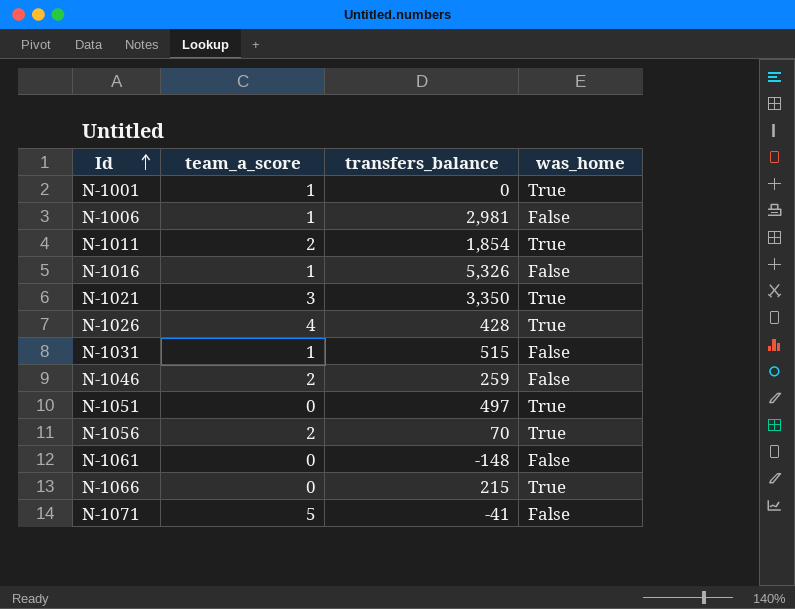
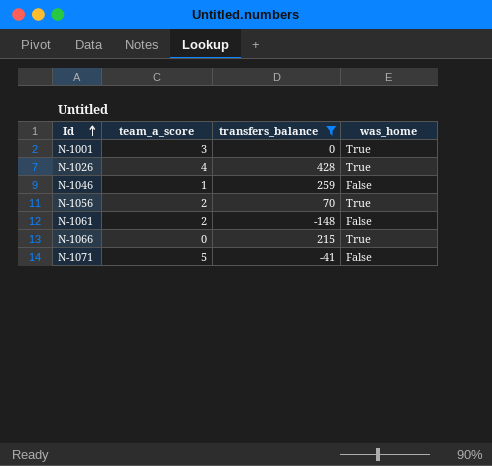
filter: none -> transfers_balance <= 428
N-1001 | team_a_score: 1 -> 3
N-1046 | team_a_score: 2 -> 1
N-1061 | team_a_score: 0 -> 2

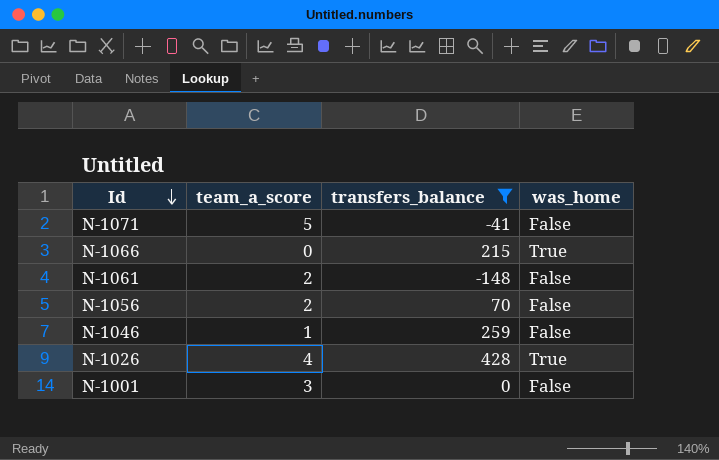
row order: Id ascending -> Id descending
N-1056 | was_home: True -> False
N-1001 | was_home: True -> False

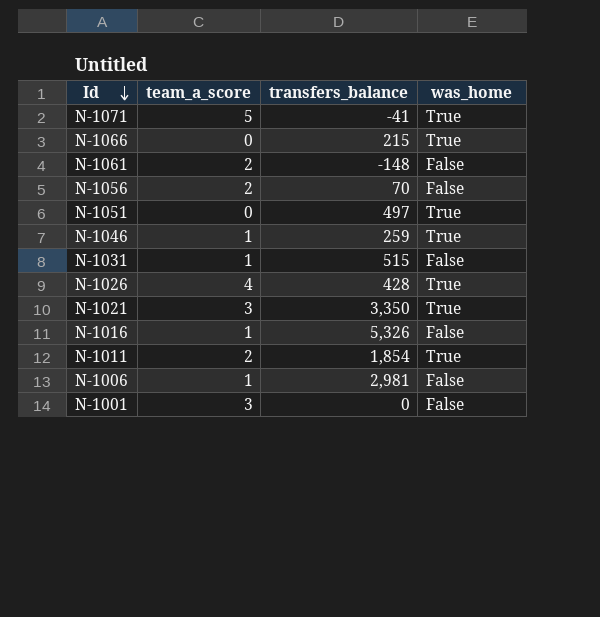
filter: transfers_balance <= 428 -> none
N-1071 | was_home: False -> True
N-1046 | was_home: False -> True

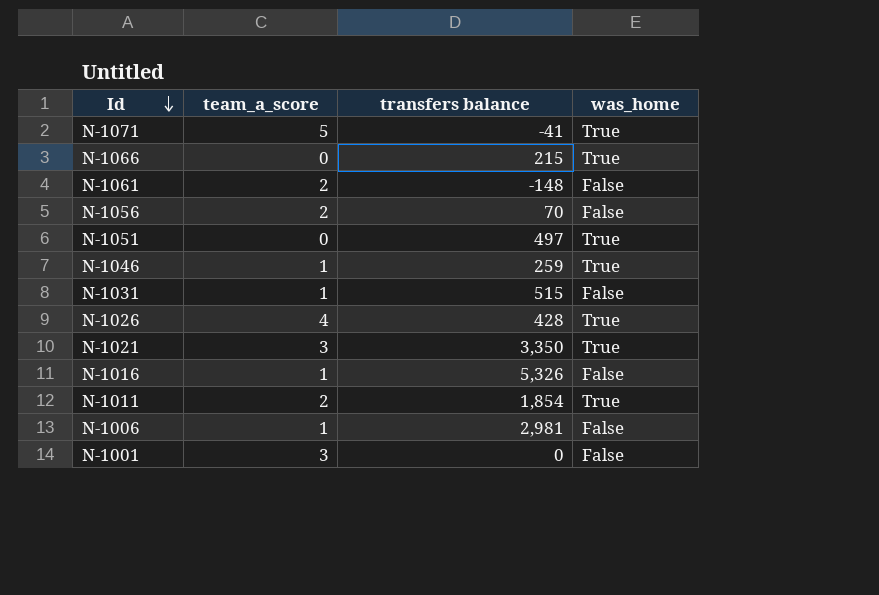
column name: transfers_balance -> transfers balance

